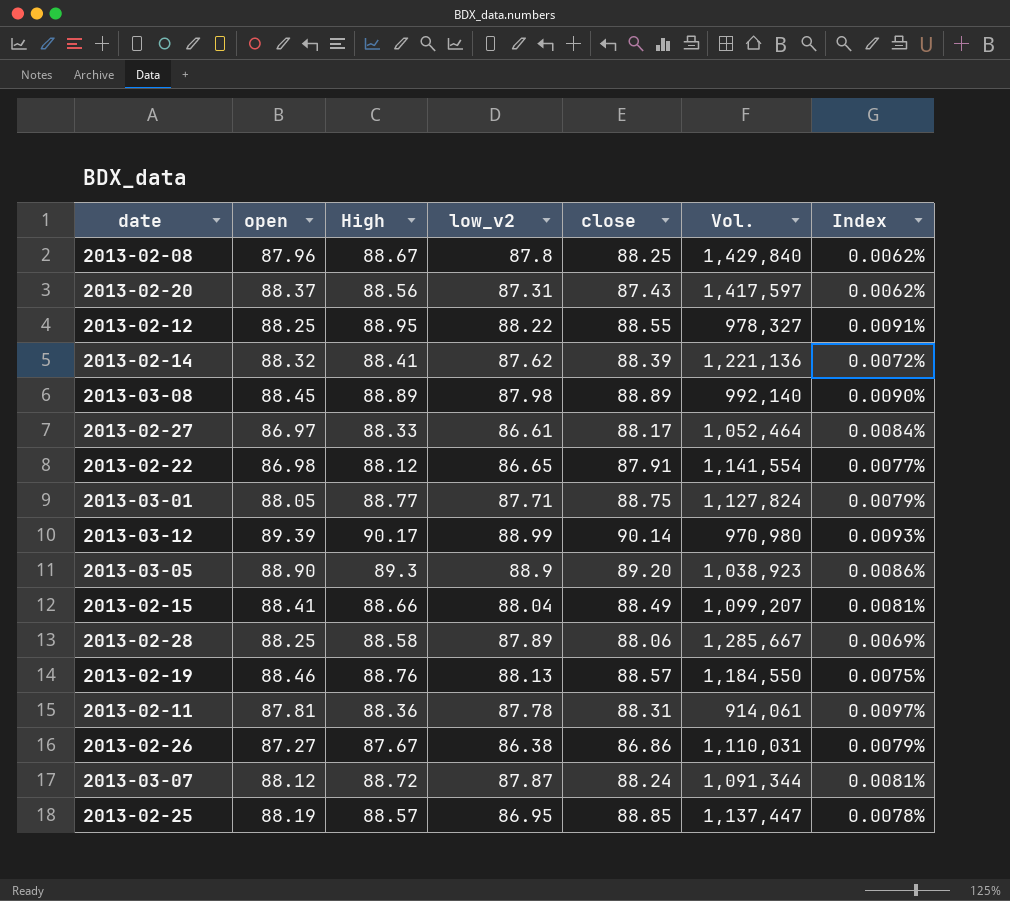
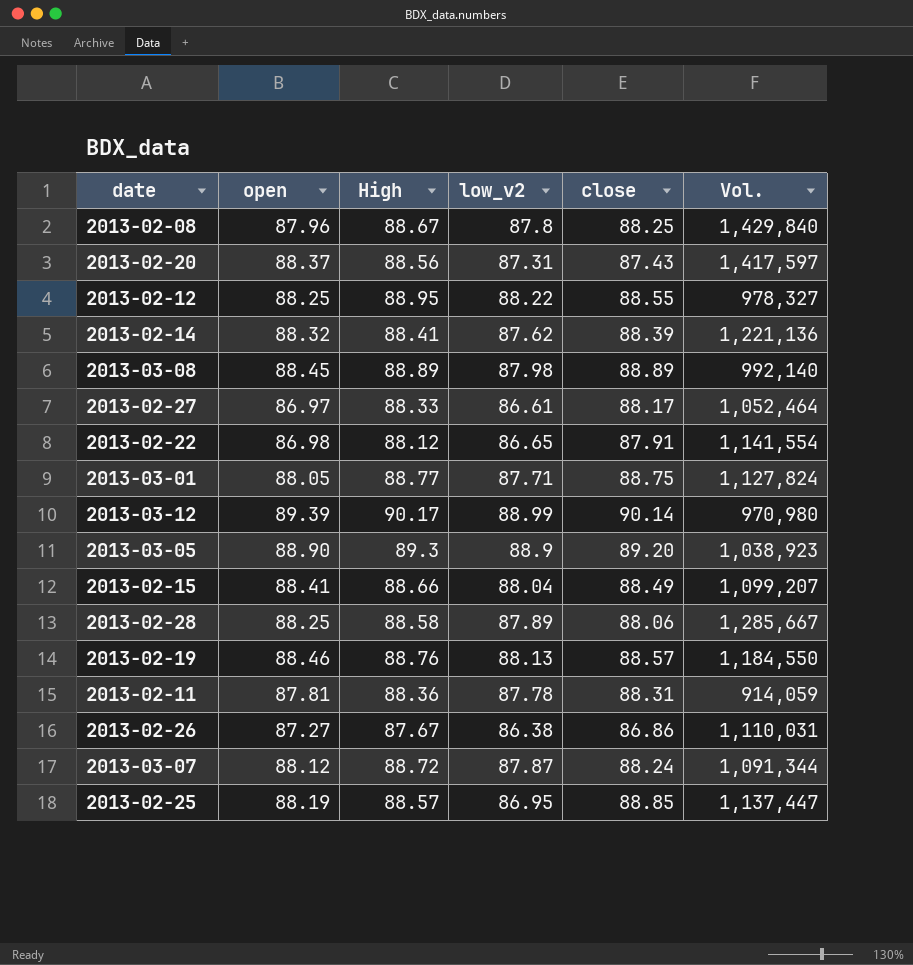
column Index | formula: [High] / [Vol.] -> none
2013-02-11 | Vol.: 914,061 -> 914,059

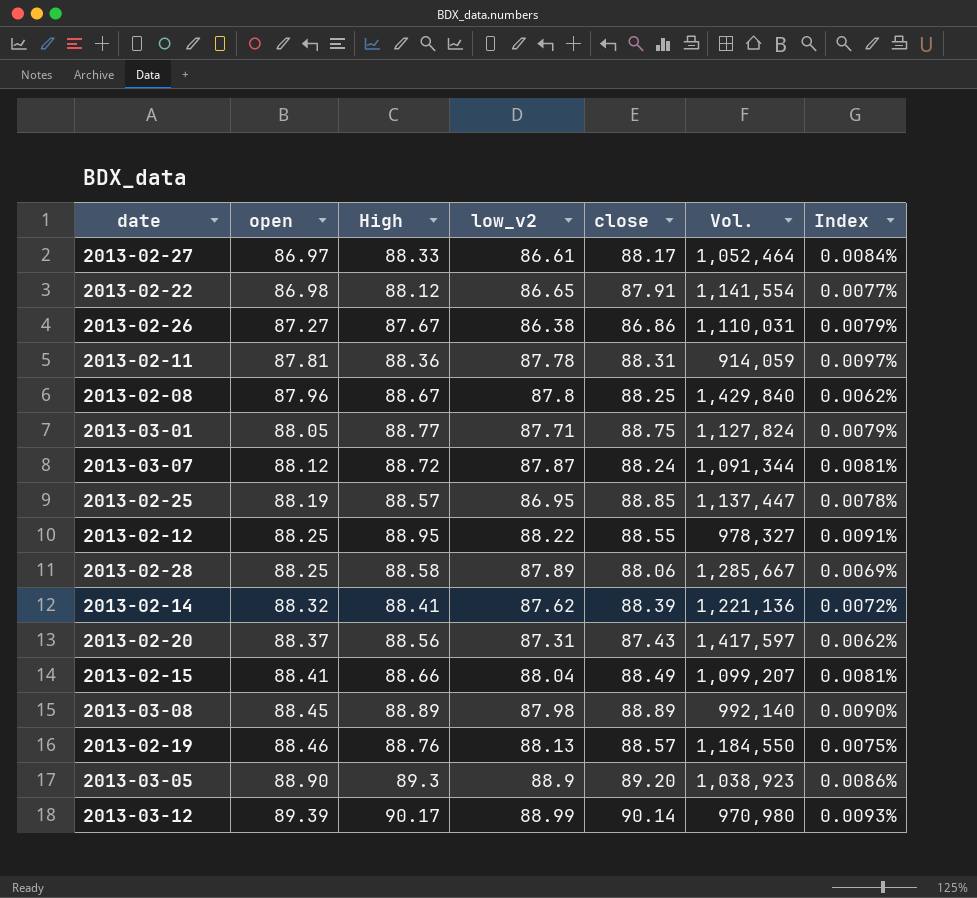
row order: none -> open ascending
column Index | formula: none -> [High] / [Vol.]

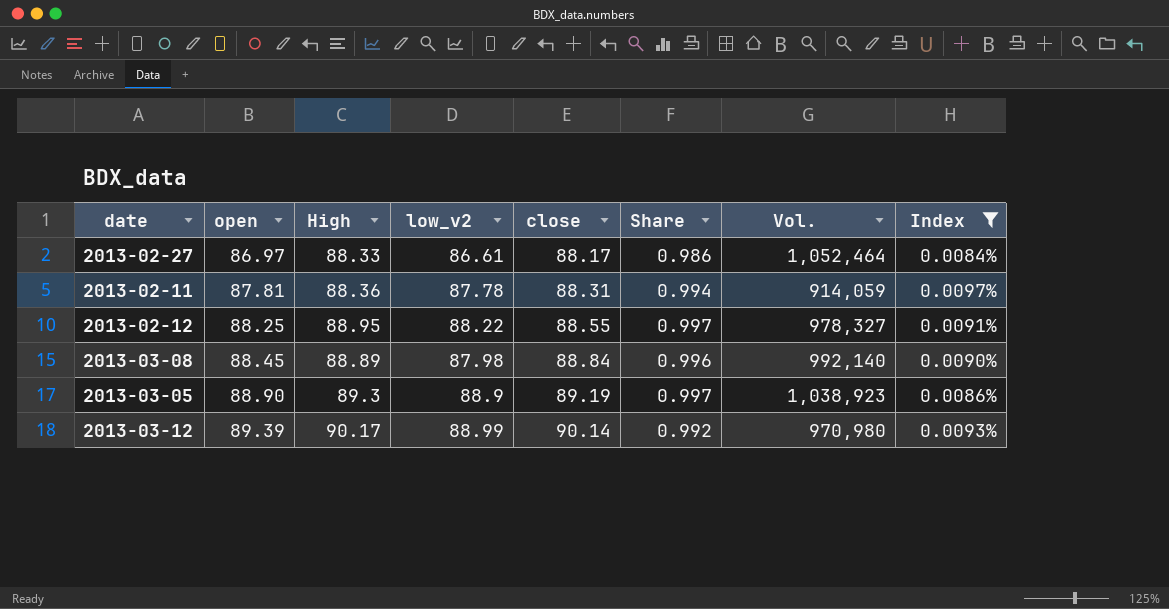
filter: none -> Index >= 0.0084%
column Share | formula: none -> [open] / [close]
2013-03-08 | close: 88.89 -> 88.84
2013-03-05 | close: 89.20 -> 89.19

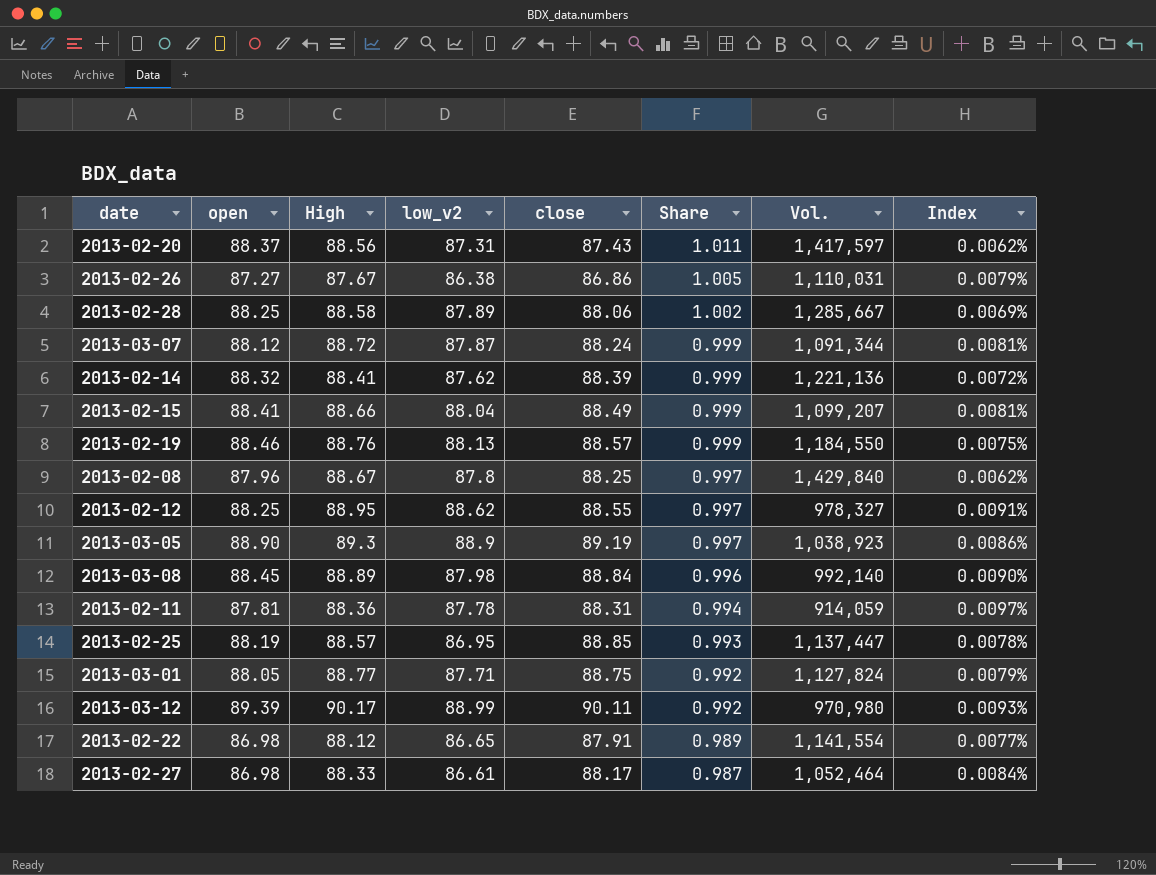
filter: Index >= 0.0084% -> none
row order: open ascending -> Share descending
2013-02-12 | low_v2: 88.22 -> 88.62
2013-03-12 | close: 90.14 -> 90.11
2013-02-27 | open: 86.97 -> 86.98
2013-02-27 | Share: 0.986 -> 0.987

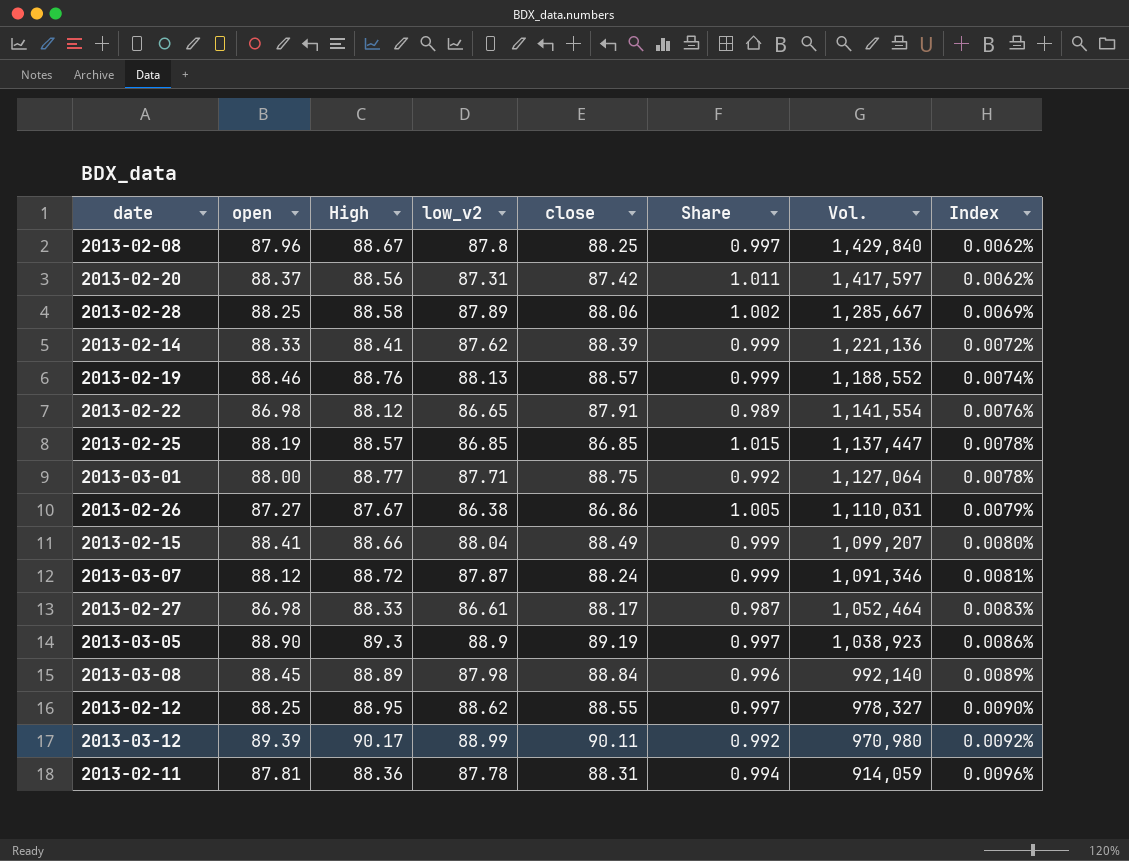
row order: Share descending -> Vol. descending
column Index | formula: [High] / [Vol.] -> [open] / [Vol.]
2013-02-20 | close: 87.43 -> 87.42
2013-02-14 | open: 88.32 -> 88.33
2013-02-19 | Vol.: 1,184,550 -> 1,188,552
2013-02-25 | low_v2: 86.95 -> 86.85
2013-02-25 | close: 88.85 -> 86.85
2013-02-25 | Share: 0.993 -> 1.015
2013-03-01 | open: 88.05 -> 88.00
2013-03-01 | Vol.: 1,127,824 -> 1,127,064
2013-03-07 | Vol.: 1,091,344 -> 1,091,346

